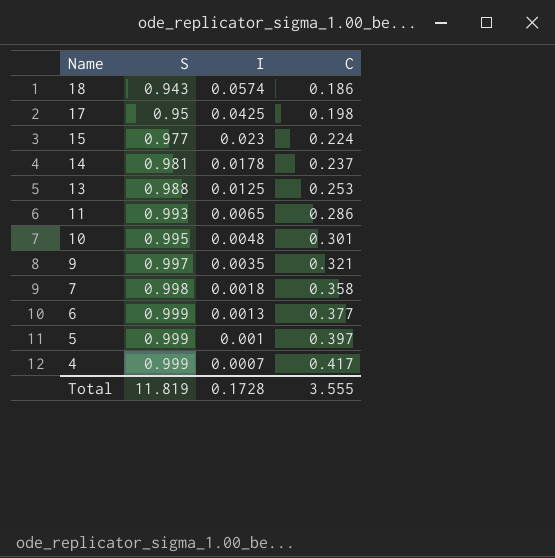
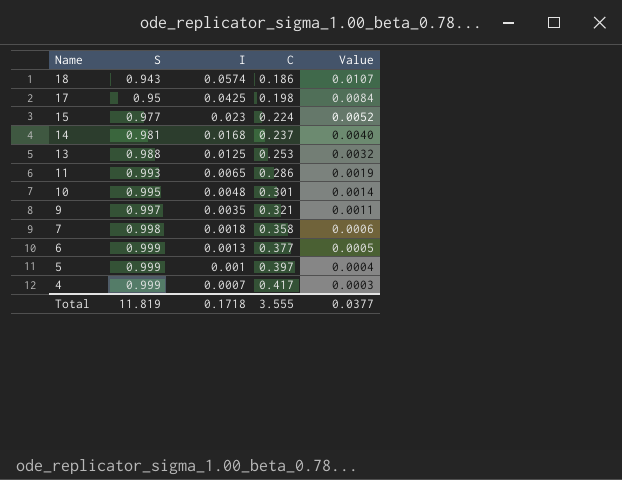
column Value | formula: none -> [I] * [C]
14 | I: 0.0178 -> 0.0168
Total | I: 0.1728 -> 0.1718

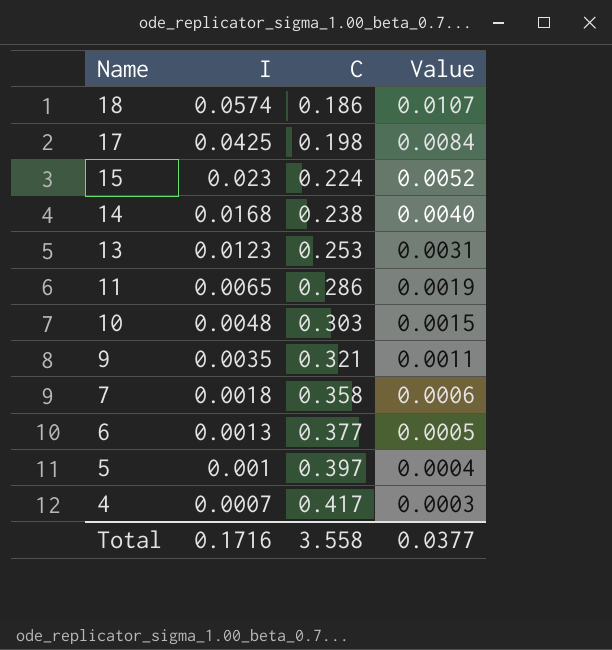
column S | position: 2 -> none
14 | C: 0.237 -> 0.238
13 | I: 0.0125 -> 0.0123
13 | Value: 0.0032 -> 0.0031
10 | C: 0.301 -> 0.303
10 | Value: 0.0014 -> 0.0015
Total | I: 0.1718 -> 0.1716
Total | C: 3.555 -> 3.558

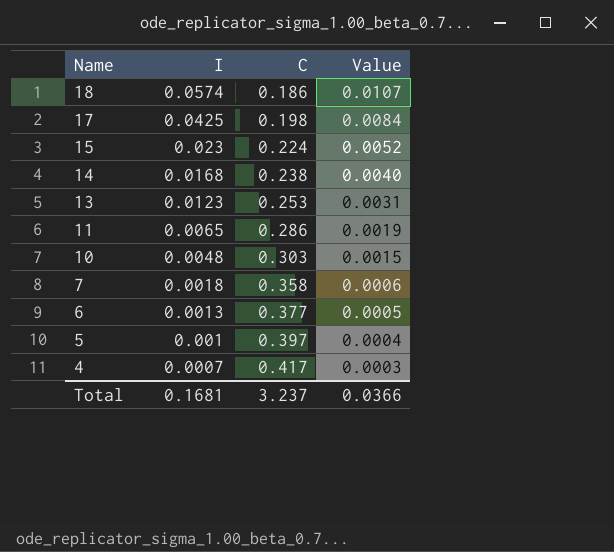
row 9: 0.0035 | 0.321 | 0.0011 -> none
Total | I: 0.1716 -> 0.1681
Total | C: 3.558 -> 3.237
Total | Value: 0.0377 -> 0.0366

